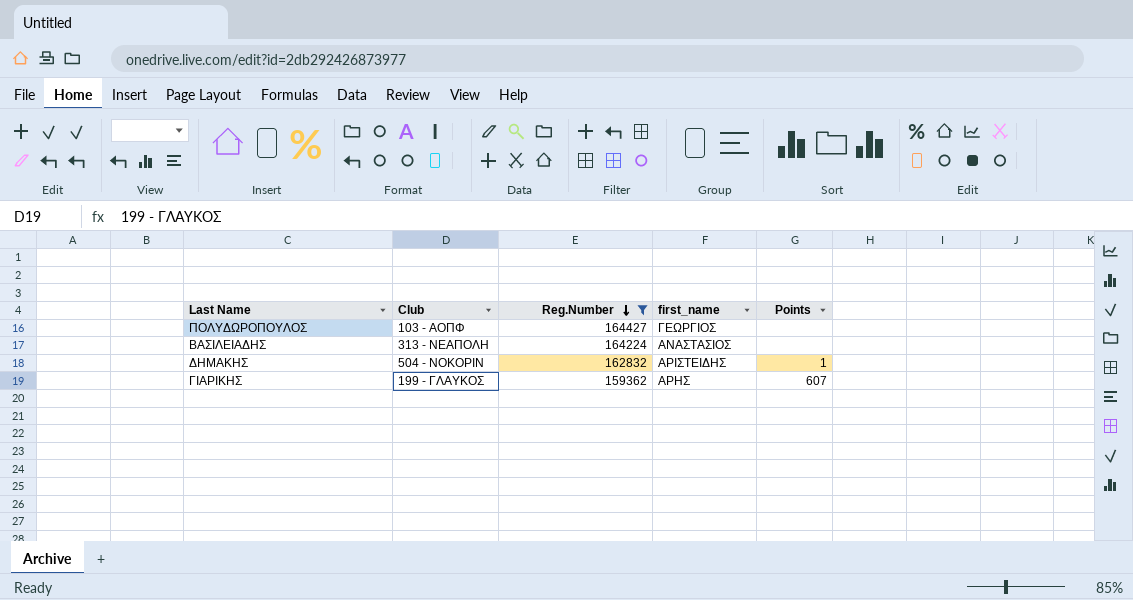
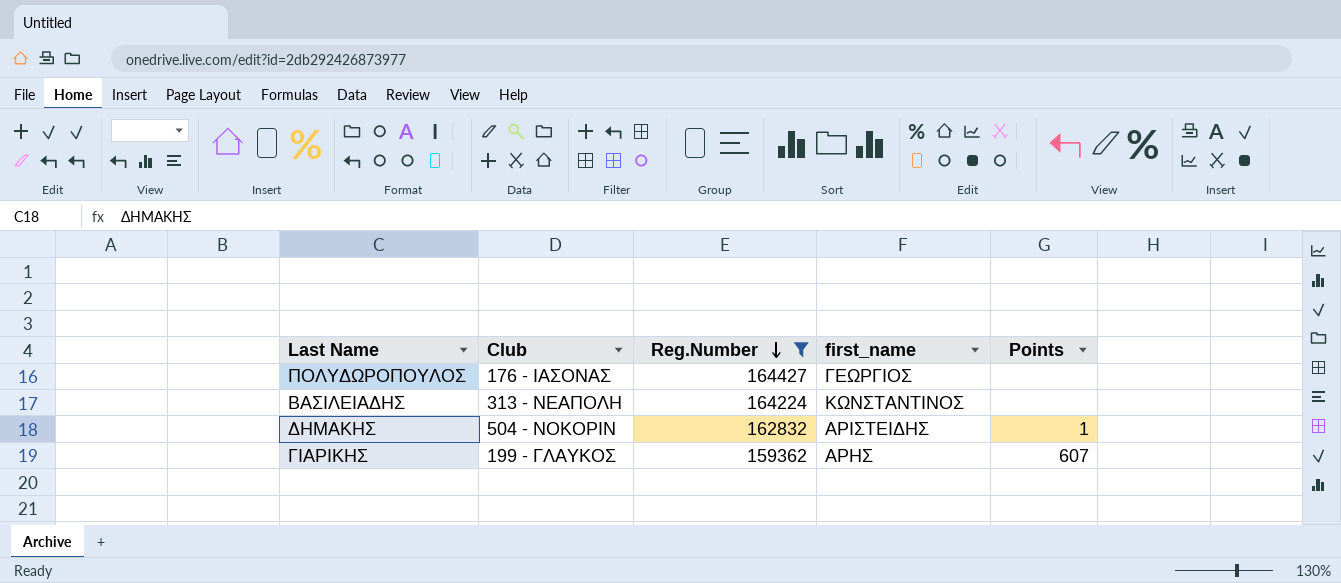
ΠΟΛΥΔΩΡΟΠΟΥΛΟΣ | Club: 103 - ΑΟΠΦ -> 176 - ΙΑΣΟΝΑΣ
ΒΑΣΙΛΕΙΑΔΗΣ | first_name: ΑΝΑΣΤΑΣΙΟΣ -> ΚΩΝΣΤΑΝΤΙΝΟΣ

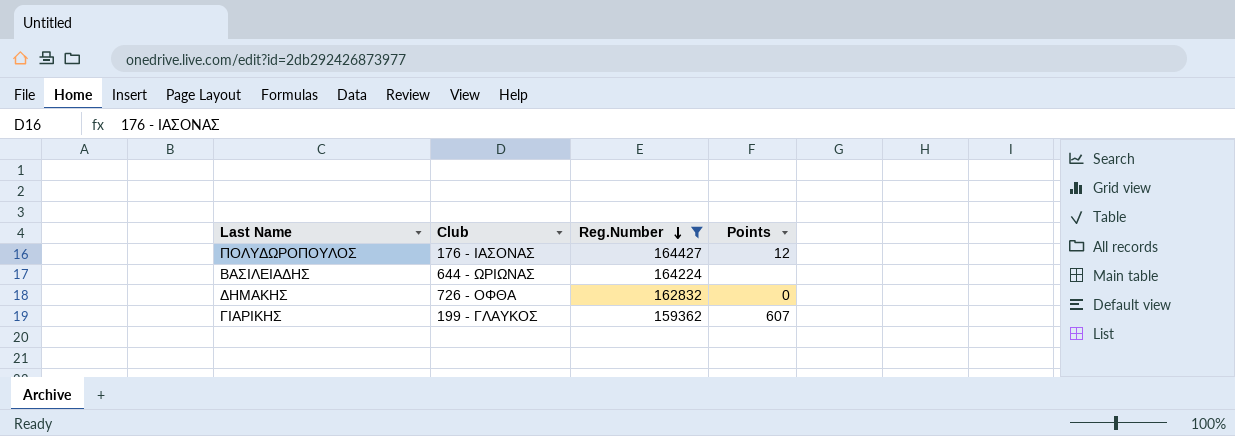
column first_name | position: 4 -> none
ΠΟΛΥΔΩΡΟΠΟΥΛΟΣ | Points: none -> 12
ΒΑΣΙΛΕΙΑΔΗΣ | Club: 313 - ΝΕΑΠΟΛΗ -> 644 - ΩΡΙΩΝΑΣ
ΔΗΜΑΚΗΣ | Club: 504 - NOKOΡΙΝ -> 726 - ΟΦΘΑ
ΔΗΜΑΚΗΣ | Points: 1 -> 0

